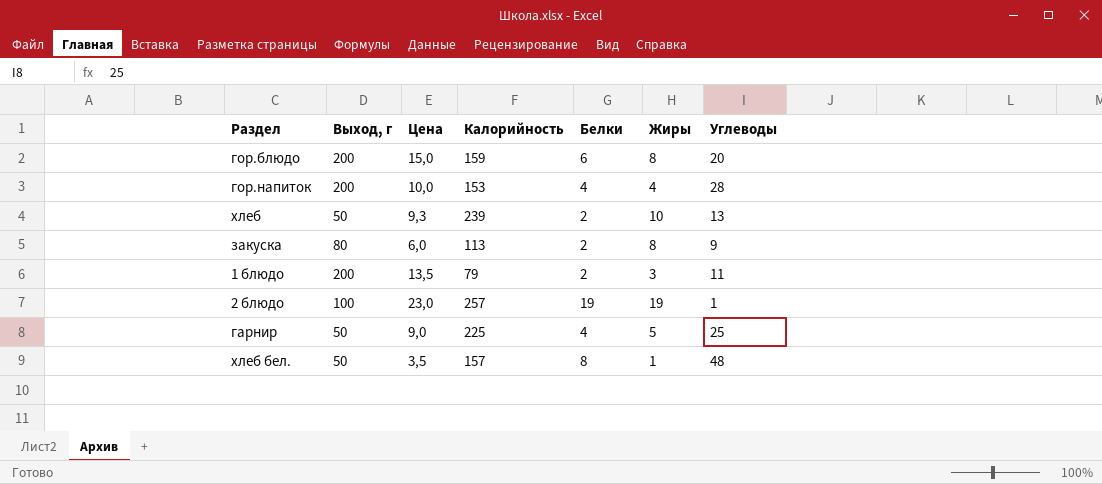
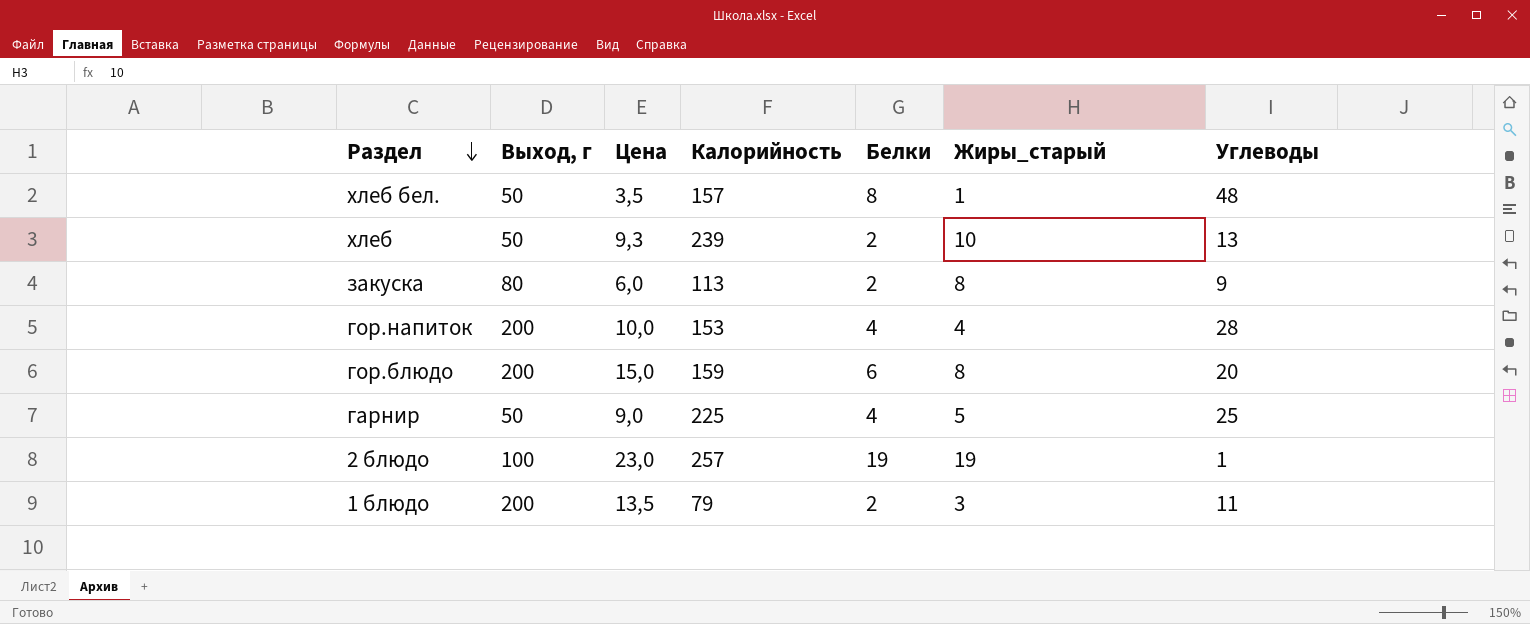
row order: none -> Раздел descending
column name: Жиры -> Жиры_старый

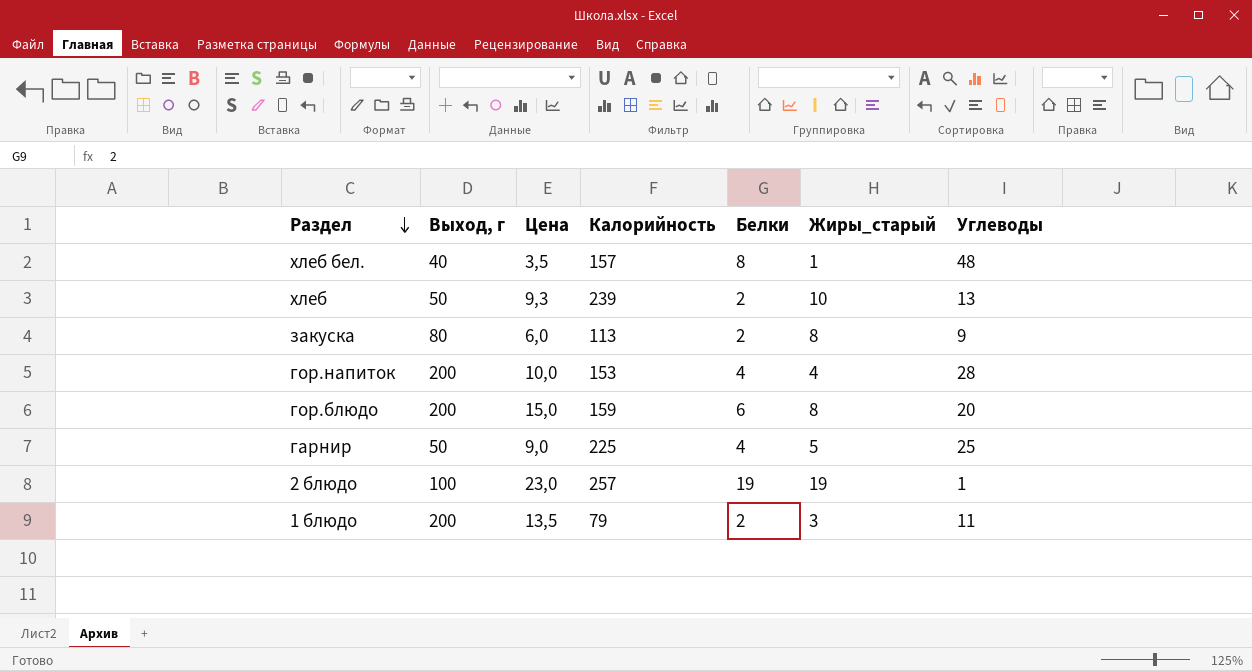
хлеб бел. | Выход, г: 50 -> 40

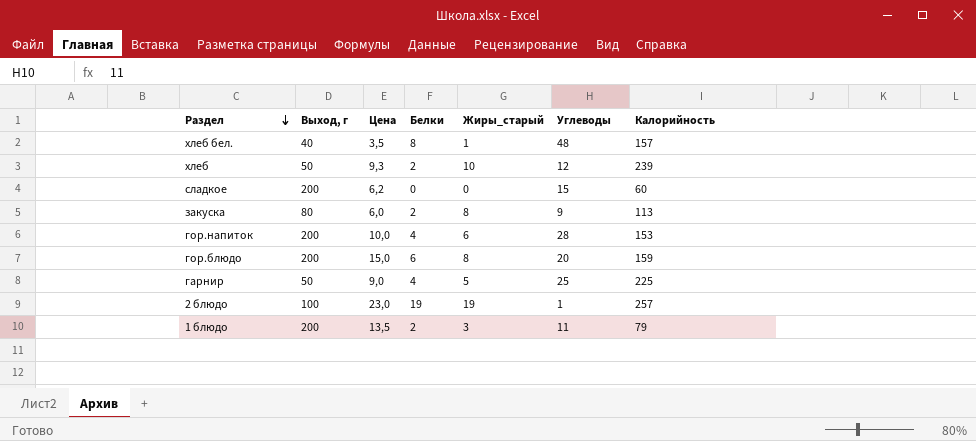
column Калорийность | position: 4 -> 7
хлеб | Углеводы: 13 -> 12
row сладкое: none -> 200 | 6,2 | 0 | 0 | 15 | 60
гор.напиток | Жиры_старый: 4 -> 6

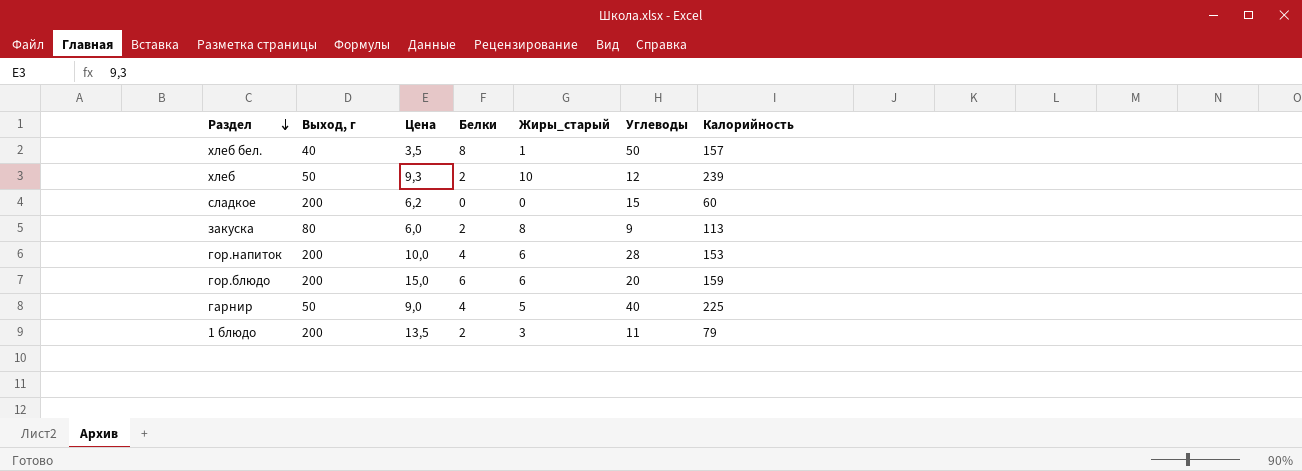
row 2 блюдо: 100 | 23,0 | 19 | 19 | 1 | 257 -> none
хлеб бел. | Углеводы: 48 -> 50
гор.блюдо | Жиры_старый: 8 -> 6
гарнир | Углеводы: 25 -> 40

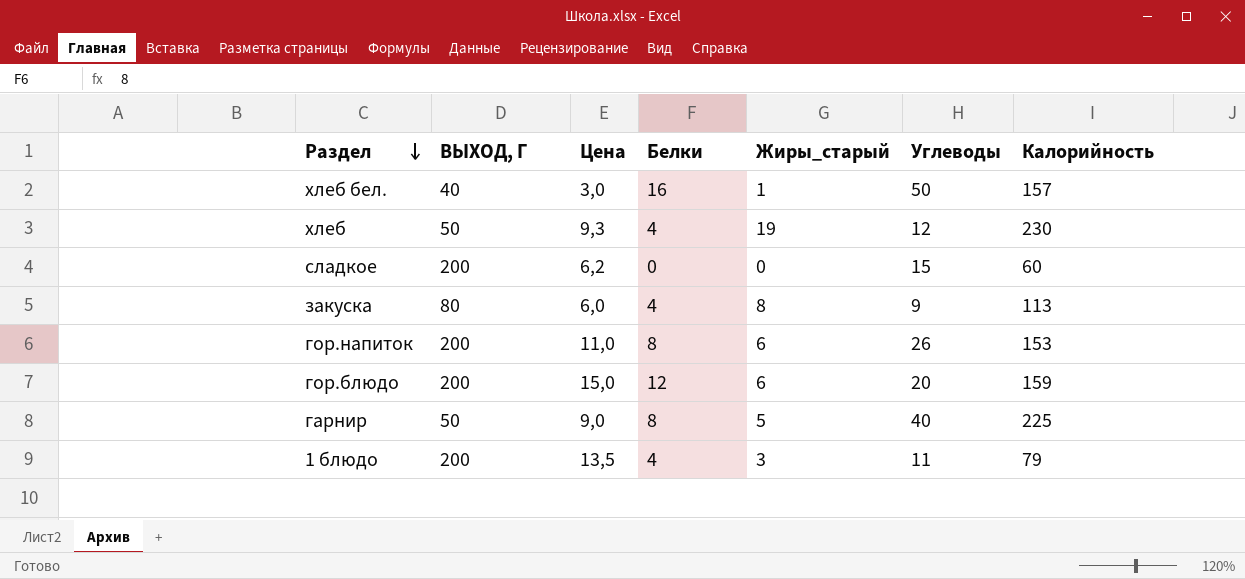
column name: Выход, г -> ВЫХОД, Г
хлеб бел. | Цена: 3,5 -> 3,0
хлеб бел. | Белки: 8 -> 16
хлеб | Белки: 2 -> 4
хлеб | Жиры_старый: 10 -> 19
хлеб | Калорийность: 239 -> 230
закуска | Белки: 2 -> 4
гор.напиток | Цена: 10,0 -> 11,0
гор.напиток | Белки: 4 -> 8
гор.напиток | Углеводы: 28 -> 26
гор.блюдо | Белки: 6 -> 12
гарнир | Белки: 4 -> 8
1 блюдо | Белки: 2 -> 4

